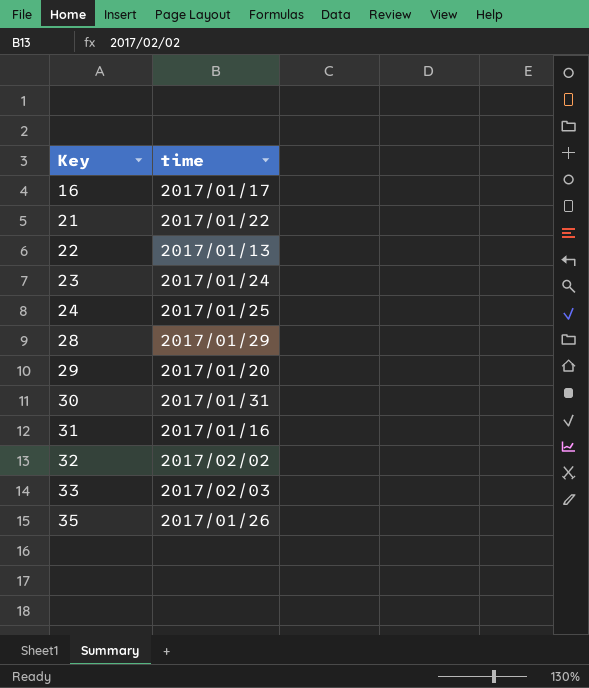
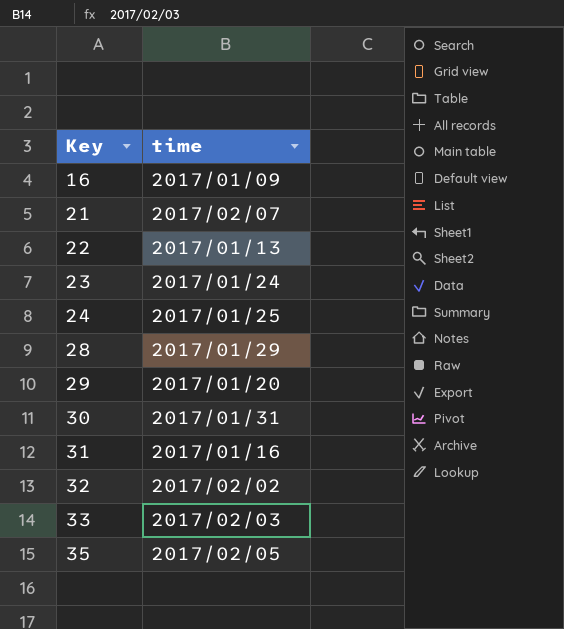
16 | time: 2017/01/17 -> 2017/01/09
21 | time: 2017/01/22 -> 2017/02/07
35 | time: 2017/01/26 -> 2017/02/05

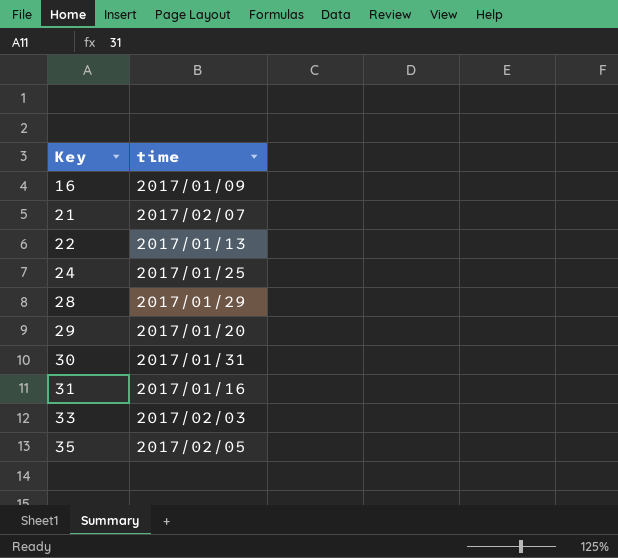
row 23: 2017/01/24 -> none
row 32: 2017/02/02 -> none

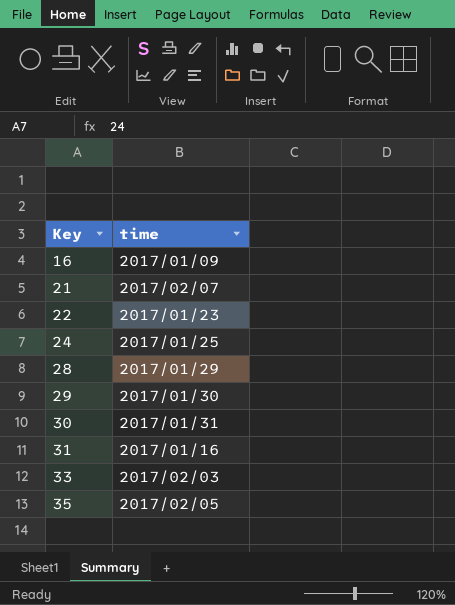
22 | time: 2017/01/13 -> 2017/01/23
29 | time: 2017/01/20 -> 2017/01/30

